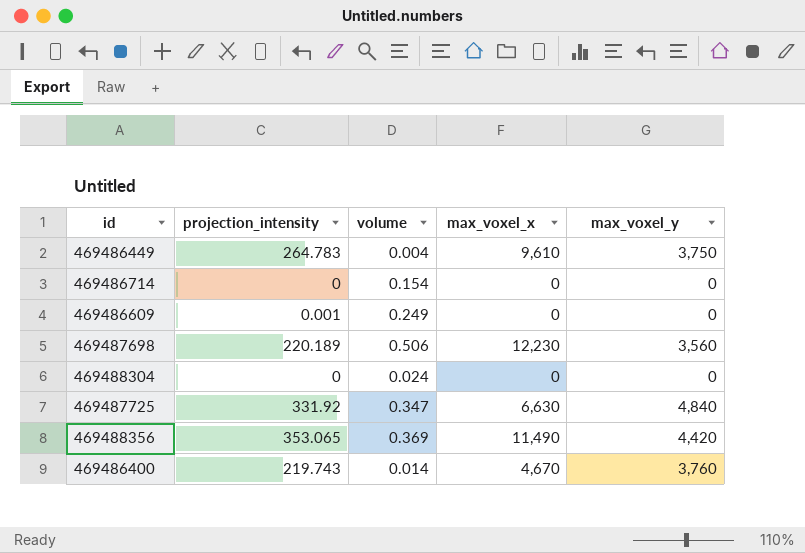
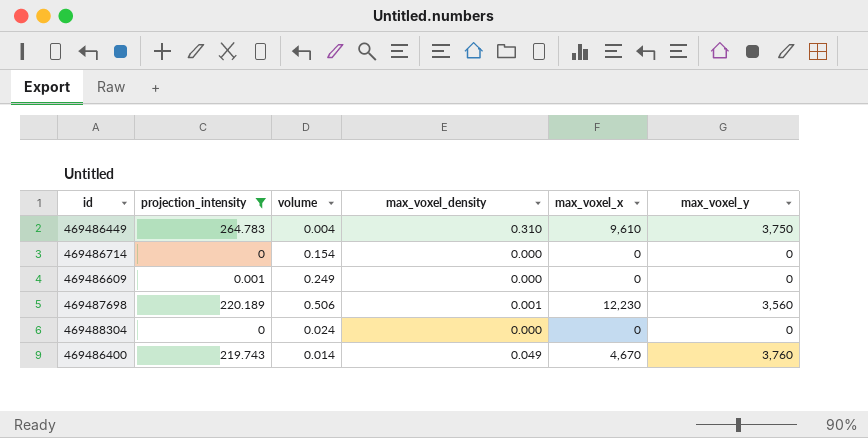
filter: none -> projection_intensity <= 264.783
column max_voxel_density | position: none -> 4

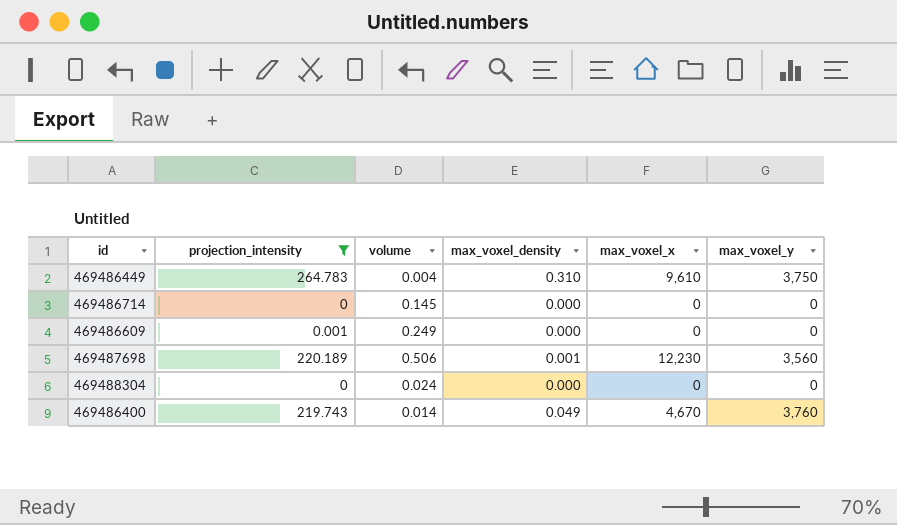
469486714 | volume: 0.154 -> 0.145

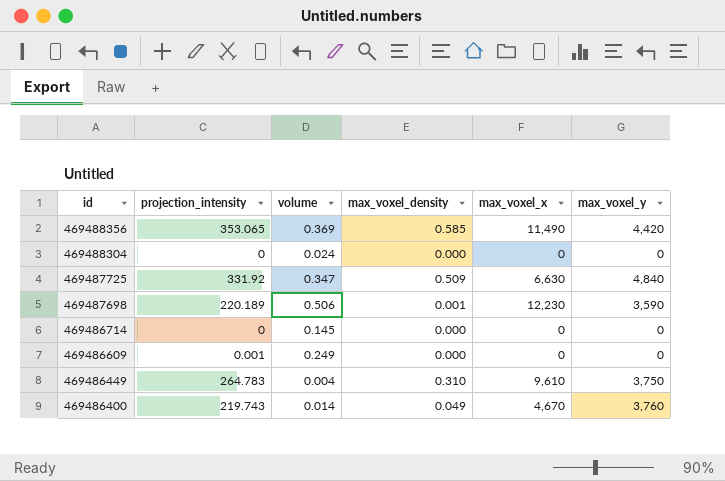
filter: projection_intensity <= 264.783 -> none
row order: none -> id descending
469487698 | max_voxel_y: 3,560 -> 3,590

